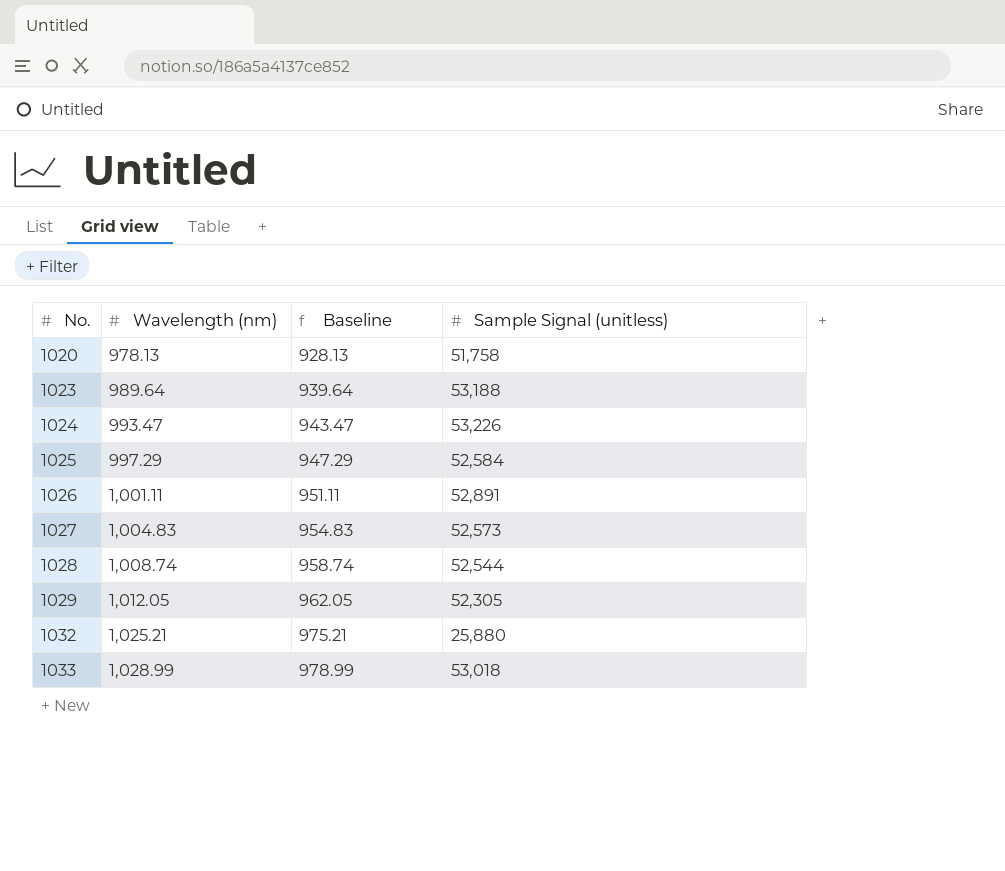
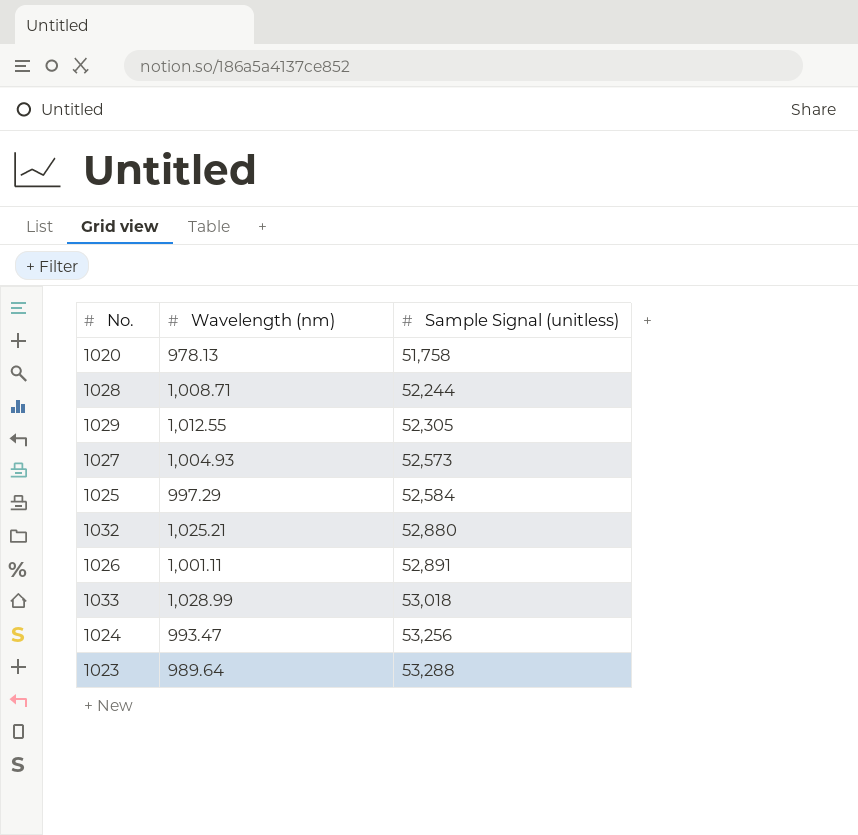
row order: No. ascending -> Sample Signal (unitless) ascending
column Baseline | formula: [Wavelength (nm)] - 50 -> none
1028 | Wavelength (nm): 1,008.74 -> 1,008.71
1028 | Sample Signal (unitless): 52,544 -> 52,244
1029 | Wavelength (nm): 1,012.05 -> 1,012.55
1027 | Wavelength (nm): 1,004.83 -> 1,004.93
1032 | Sample Signal (unitless): 25,880 -> 52,880
1024 | Sample Signal (unitless): 53,226 -> 53,256
1023 | Sample Signal (unitless): 53,188 -> 53,288

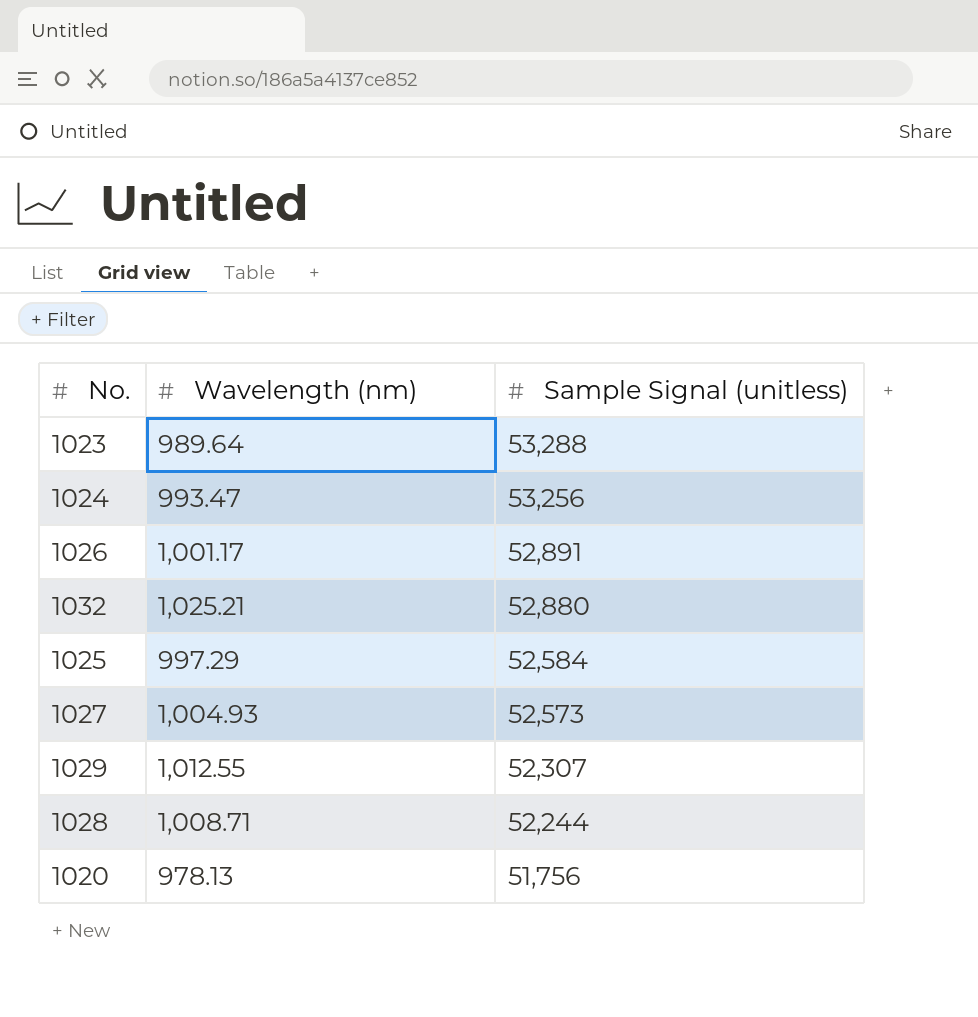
row order: Sample Signal (unitless) ascending -> Sample Signal (unitless) descending
row 1033: 1,028.99 | 53,018 -> none
1026 | Wavelength (nm): 1,001.11 -> 1,001.17
1029 | Sample Signal (unitless): 52,305 -> 52,307
1020 | Sample Signal (unitless): 51,758 -> 51,756

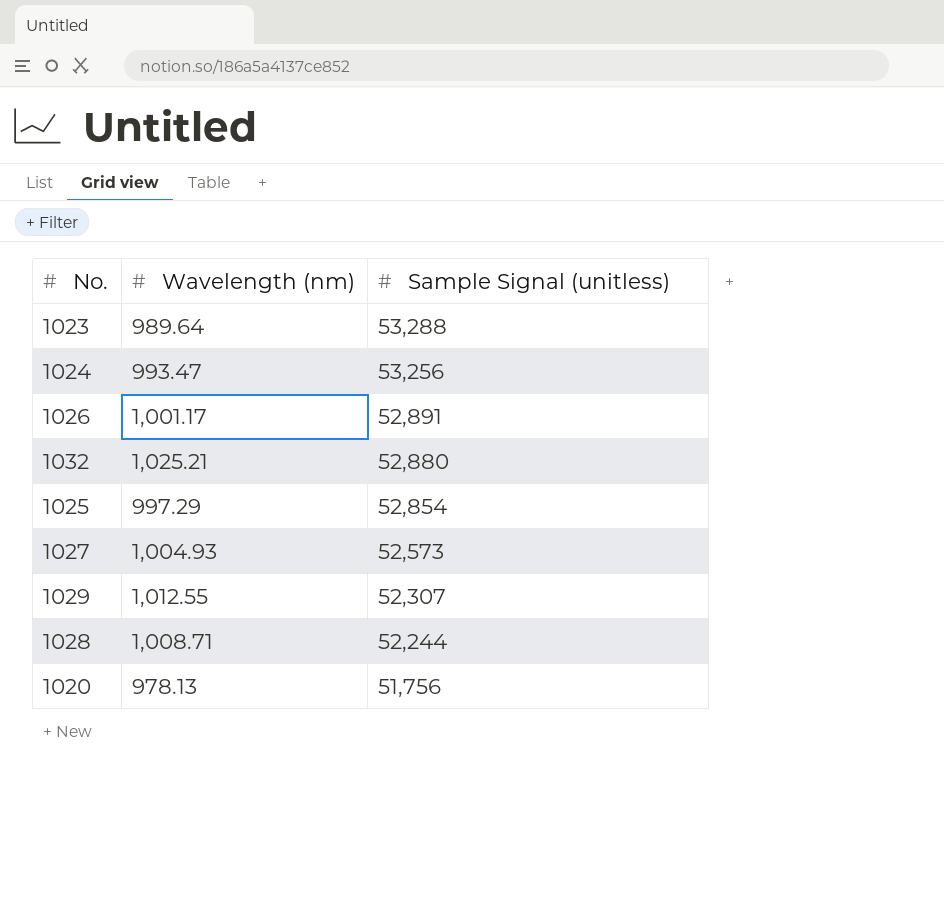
1025 | Sample Signal (unitless): 52,584 -> 52,854

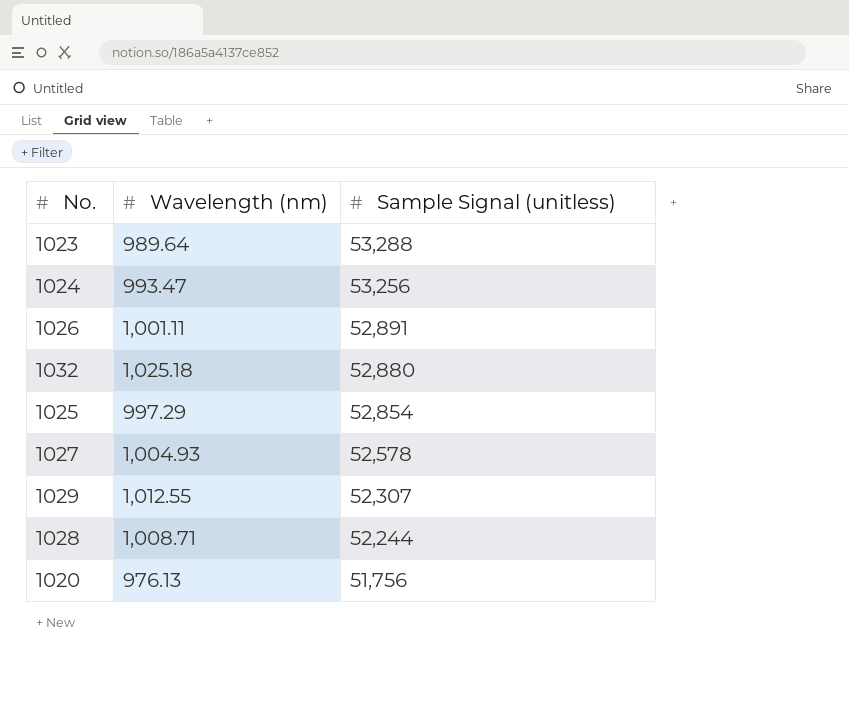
1026 | Wavelength (nm): 1,001.17 -> 1,001.11
1032 | Wavelength (nm): 1,025.21 -> 1,025.18
1027 | Sample Signal (unitless): 52,573 -> 52,578
1020 | Wavelength (nm): 978.13 -> 976.13

